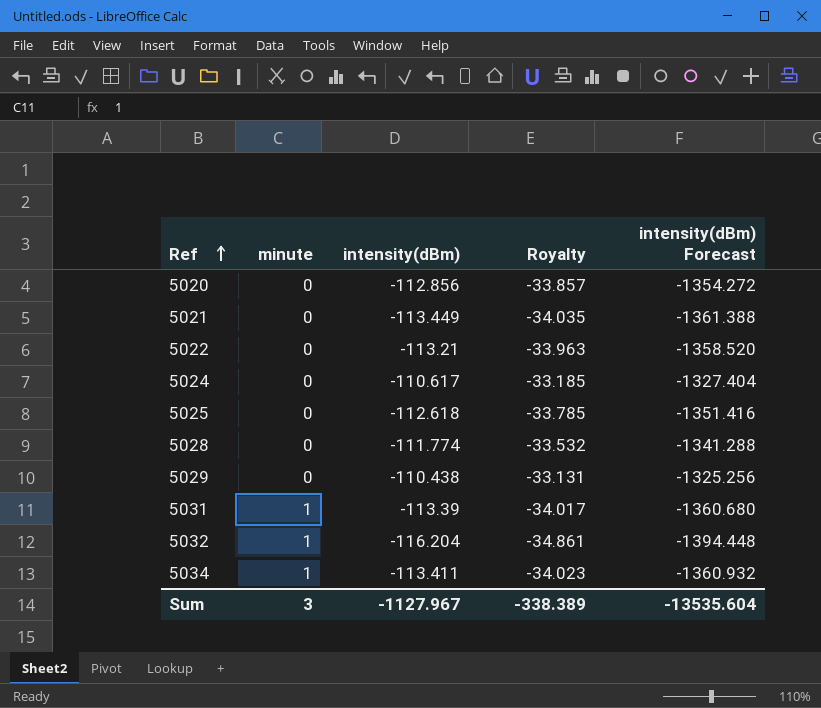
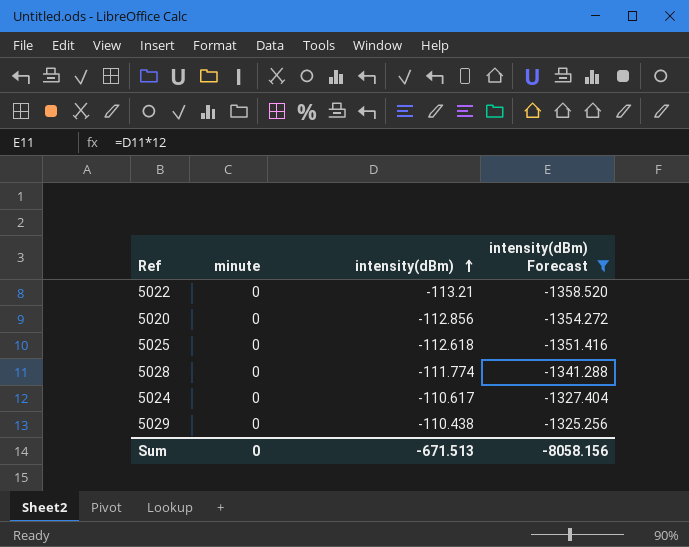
filter: none -> intensity(dBm) Forecast >= -1358.520
row order: Ref ascending -> intensity(dBm) ascending
column Royalty | formula: [intensity(dBm)] * 0.3 -> none
Sum | minute: 3 -> 0
Sum | intensity(dBm): -1127.967 -> -671.513
Sum | intensity(dBm) Forecast: -13535.604 -> -8058.156

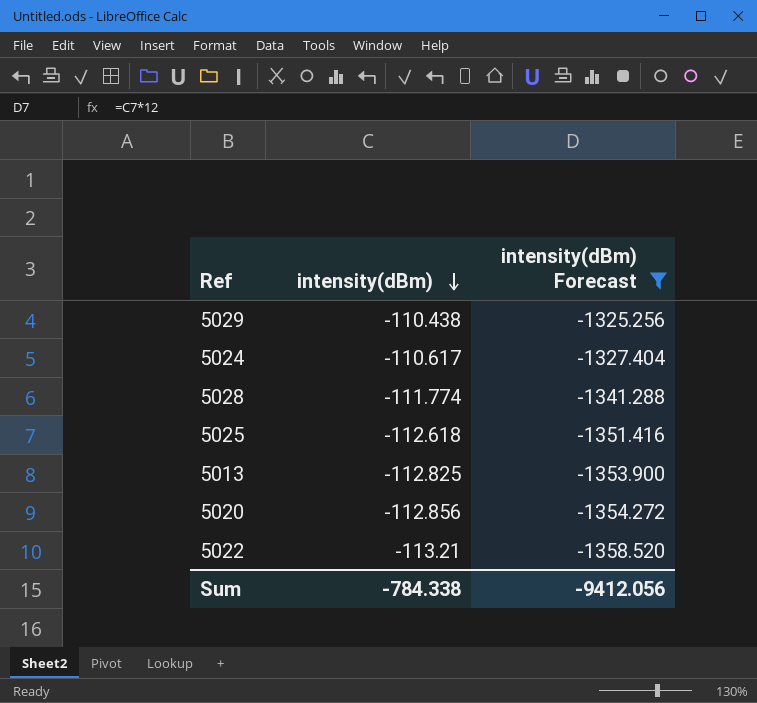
row order: intensity(dBm) ascending -> intensity(dBm) descending
column minute | position: 2 -> none
row 5013: none -> -112.825 | -1353.900
Sum | intensity(dBm): -671.513 -> -784.338
Sum | intensity(dBm) Forecast: -8058.156 -> -9412.056

